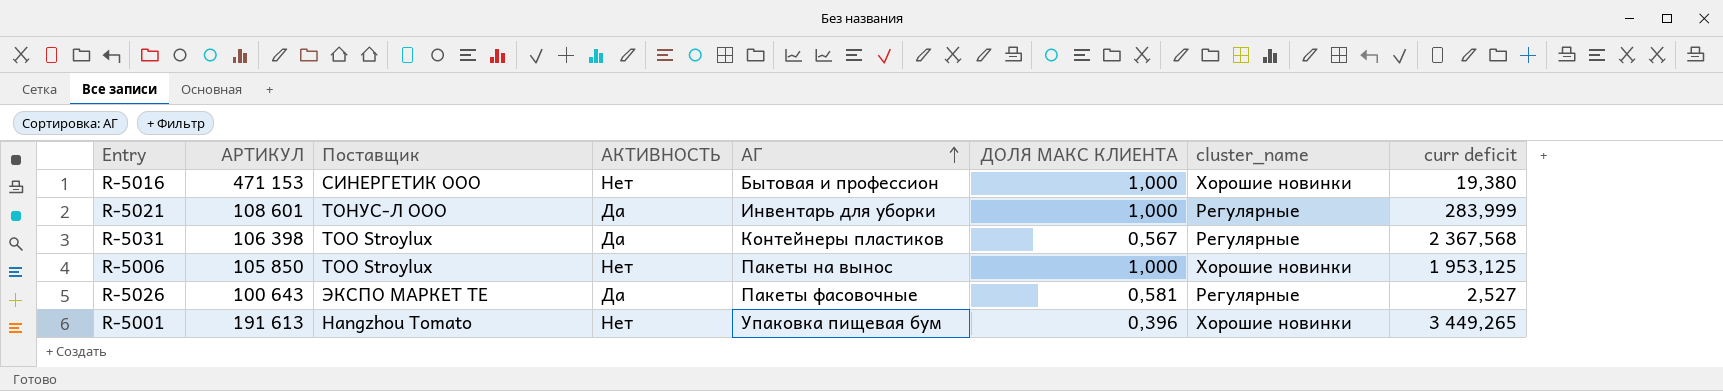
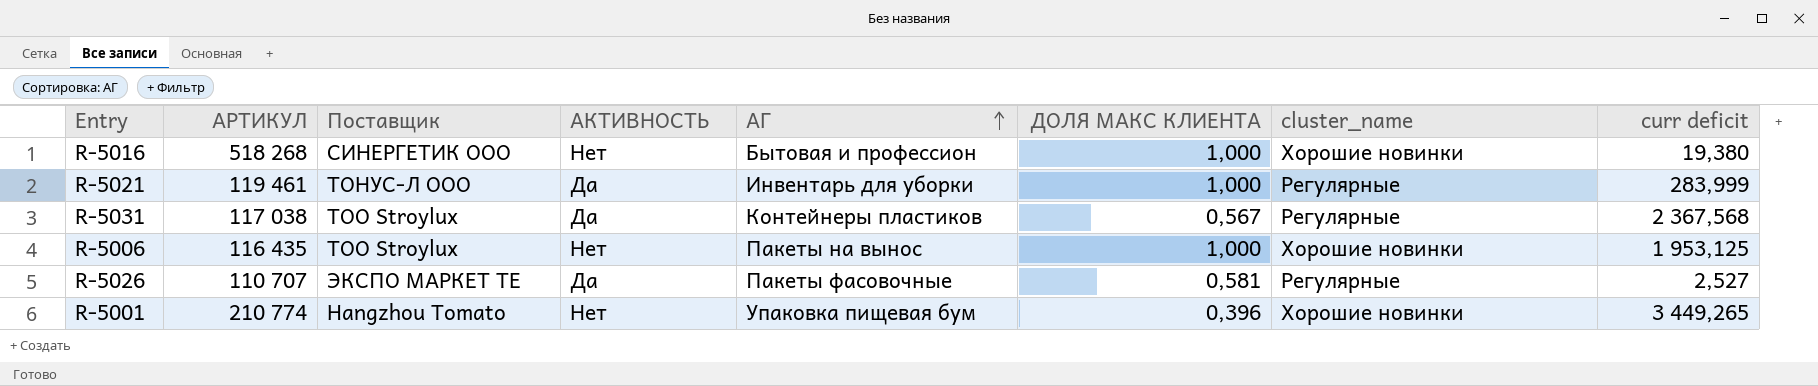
R-5016 | АРТИКУЛ: 471 153 -> 518 268
R-5021 | АРТИКУЛ: 108 601 -> 119 461
R-5031 | АРТИКУЛ: 106 398 -> 117 038
R-5006 | АРТИКУЛ: 105 850 -> 116 435
R-5026 | АРТИКУЛ: 100 643 -> 110 707
R-5001 | АРТИКУЛ: 191 613 -> 210 774

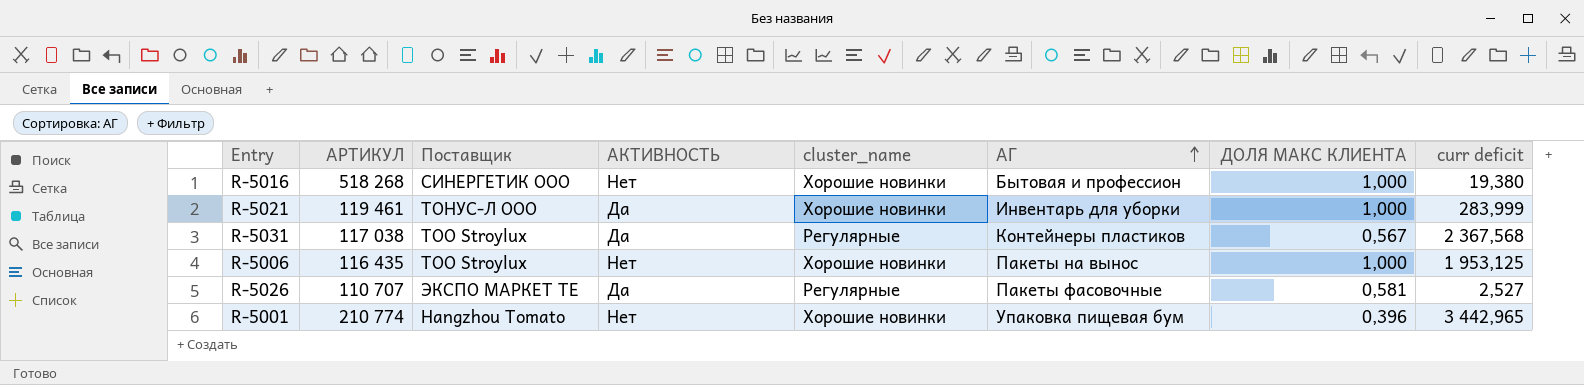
column cluster_name | position: 7 -> 5
R-5021 | cluster_name: Регулярные -> Хорошие новинки
R-5001 | curr deficit: 3 449,265 -> 3 442,965

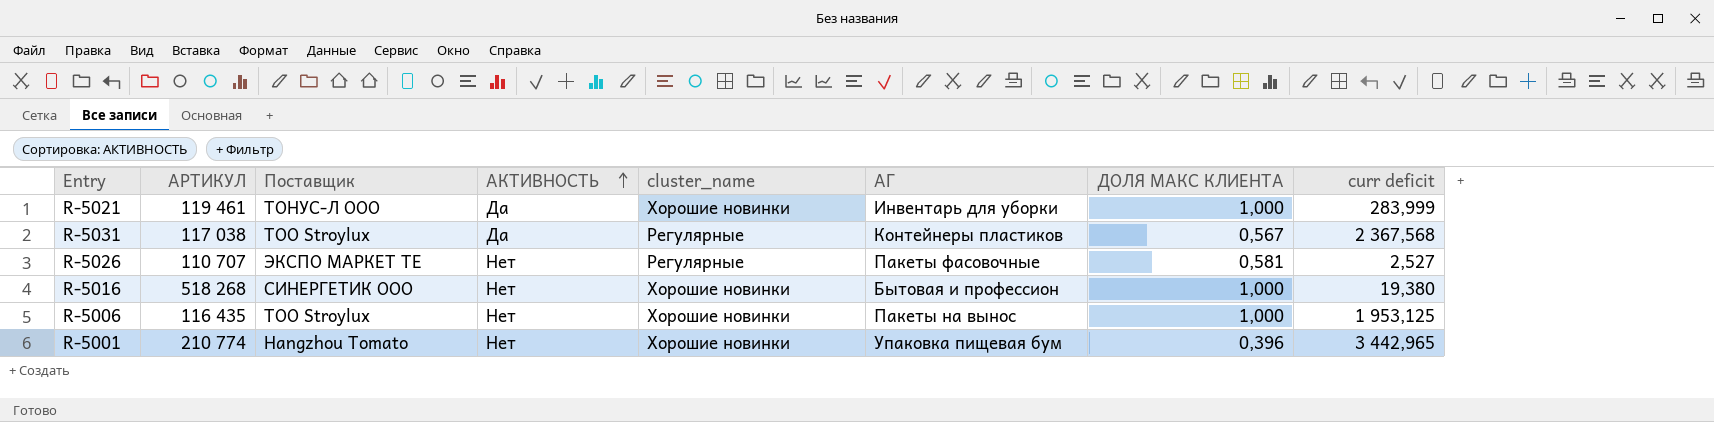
row order: АГ ascending -> АКТИВНОСТЬ ascending
R-5026 | АКТИВНОСТЬ: Да -> Нет

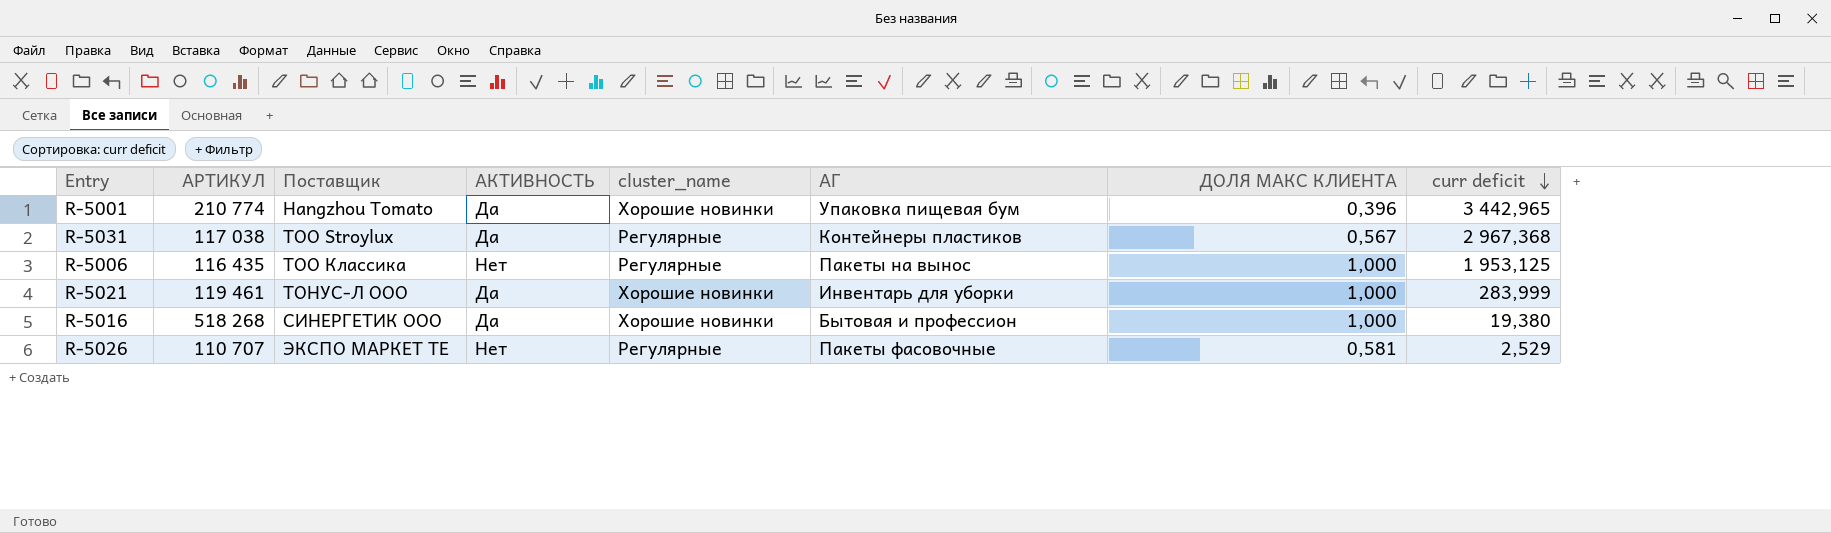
row order: АКТИВНОСТЬ ascending -> curr deficit descending
R-5001 | АКТИВНОСТЬ: Нет -> Да
R-5031 | curr deficit: 2 367,568 -> 2 967,368
R-5006 | Поставщик: ТОО Stroylux -> ТОО Классика
R-5006 | cluster_name: Хорошие новинки -> Регулярные
R-5016 | АКТИВНОСТЬ: Нет -> Да
R-5026 | curr deficit: 2,527 -> 2,529

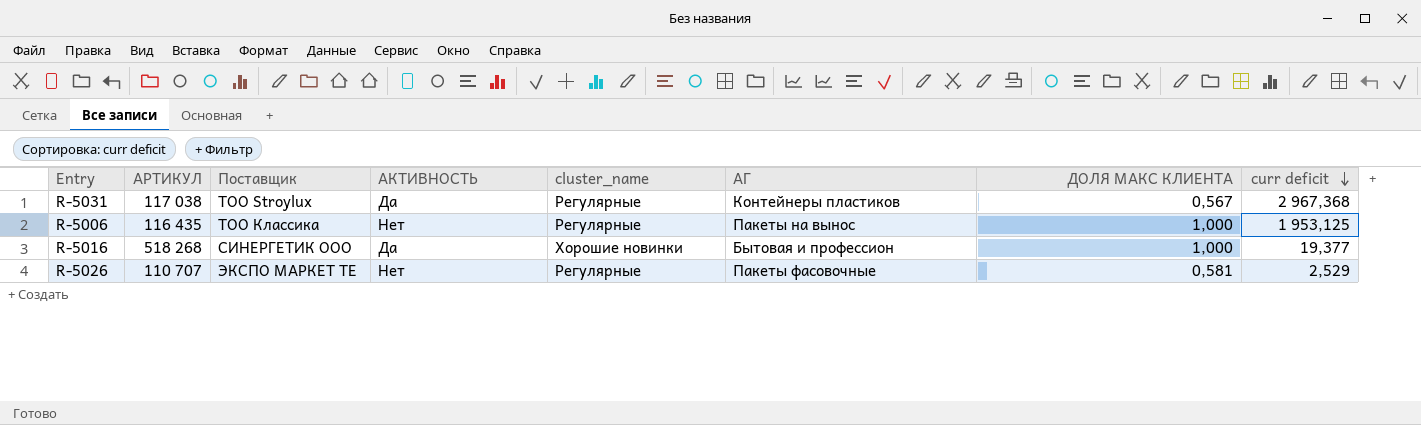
row R-5001: 210 774 | Hangzhou Tomato | Да | Хорошие новинки | Упаковка пищевая бум | 0,396 | 3 442,965 -> none
row R-5021: 119 461 | ТОНУС-Л ООО | Да | Хорошие новинки | Инвентарь для уборки | 1,000 | 283,999 -> none
R-5016 | curr deficit: 19,380 -> 19,377

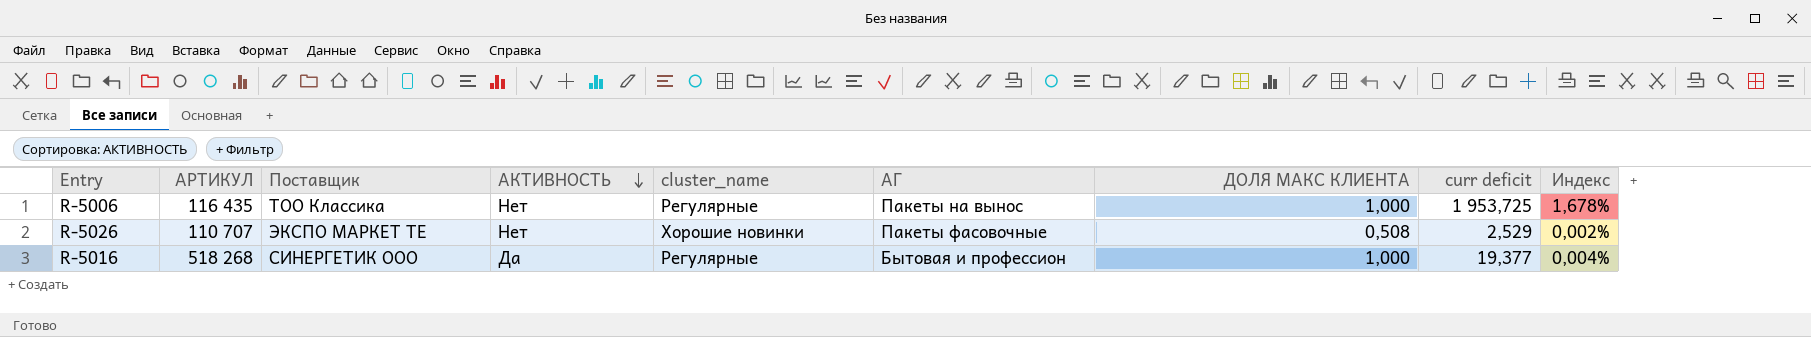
row order: curr deficit descending -> АКТИВНОСТЬ descending
column Индекс | formula: none -> [curr deficit] / [АРТИКУЛ]
row R-5031: 117 038 | ТОО Stroylux | Да | Регулярные | Контейнеры пластиков | 0,567 | 2 967,368 -> none
R-5006 | curr deficit: 1 953,125 -> 1 953,725
R-5026 | cluster_name: Регулярные -> Хорошие новинки
R-5026 | ДОЛЯ МАКС КЛИЕНТА: 0,581 -> 0,508
R-5016 | cluster_name: Хорошие новинки -> Регулярные

